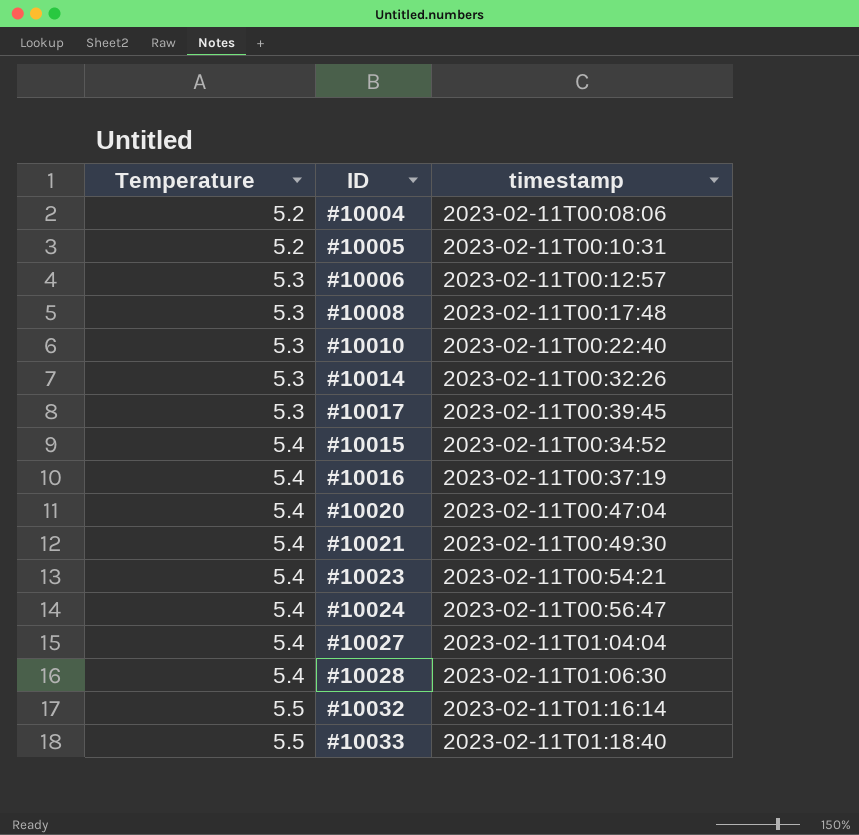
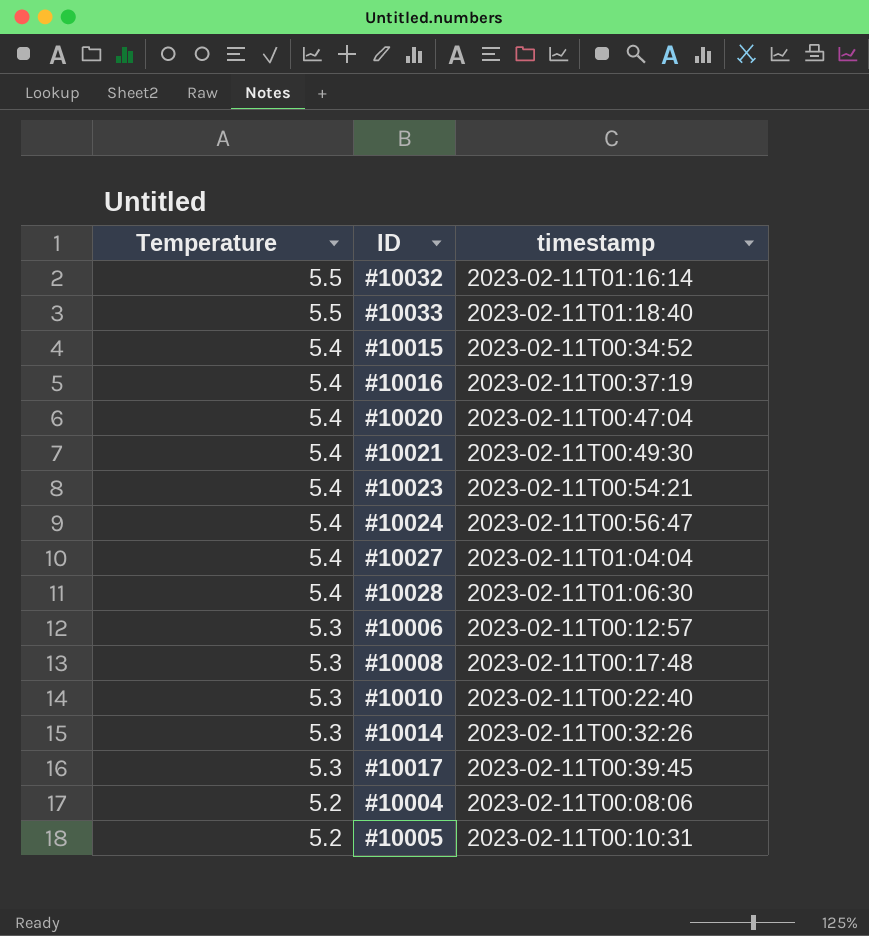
row order: Temperature ascending -> Temperature descending

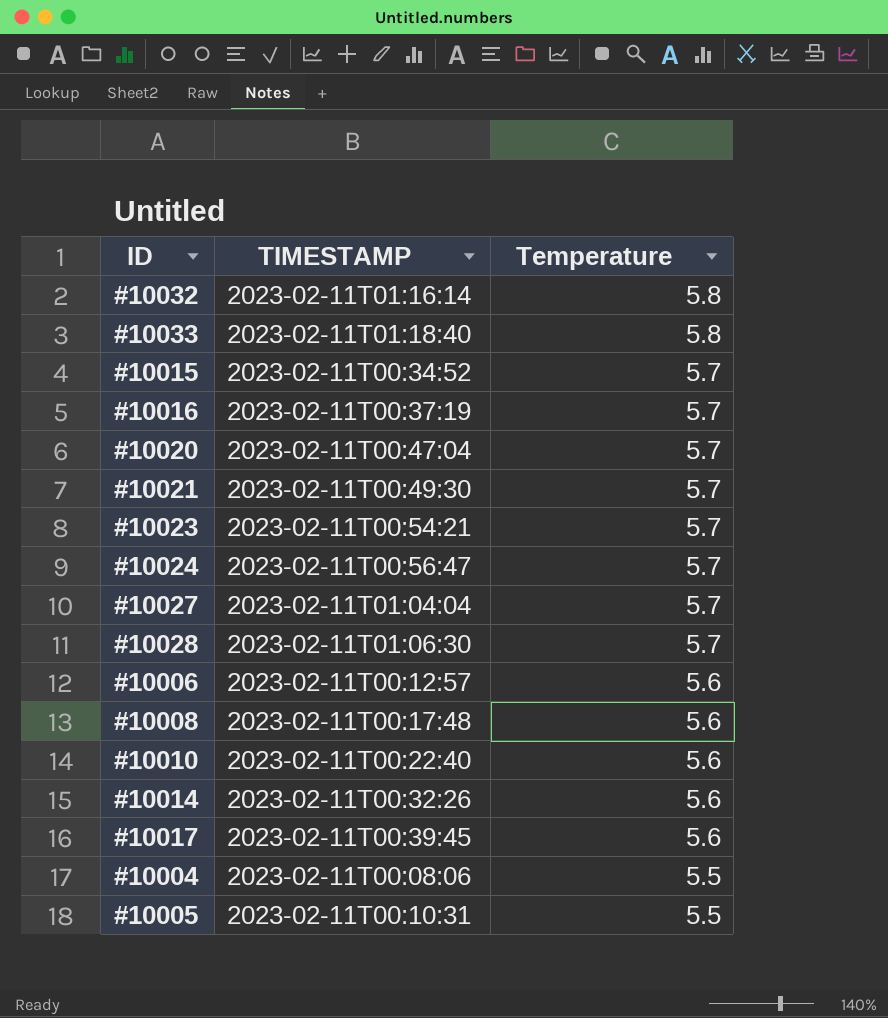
column name: timestamp -> TIMESTAMP
column Temperature | position: 1 -> 3
#10032 | Temperature: 5.5 -> 5.8
#10033 | Temperature: 5.5 -> 5.8
#10015 | Temperature: 5.4 -> 5.7
#10016 | Temperature: 5.4 -> 5.7
#10020 | Temperature: 5.4 -> 5.7
#10021 | Temperature: 5.4 -> 5.7
#10023 | Temperature: 5.4 -> 5.7
#10024 | Temperature: 5.4 -> 5.7
#10027 | Temperature: 5.4 -> 5.7
#10028 | Temperature: 5.4 -> 5.7
#10006 | Temperature: 5.3 -> 5.6
#10008 | Temperature: 5.3 -> 5.6
#10010 | Temperature: 5.3 -> 5.6
#10014 | Temperature: 5.3 -> 5.6
#10017 | Temperature: 5.3 -> 5.6
#10004 | Temperature: 5.2 -> 5.5
#10005 | Temperature: 5.2 -> 5.5

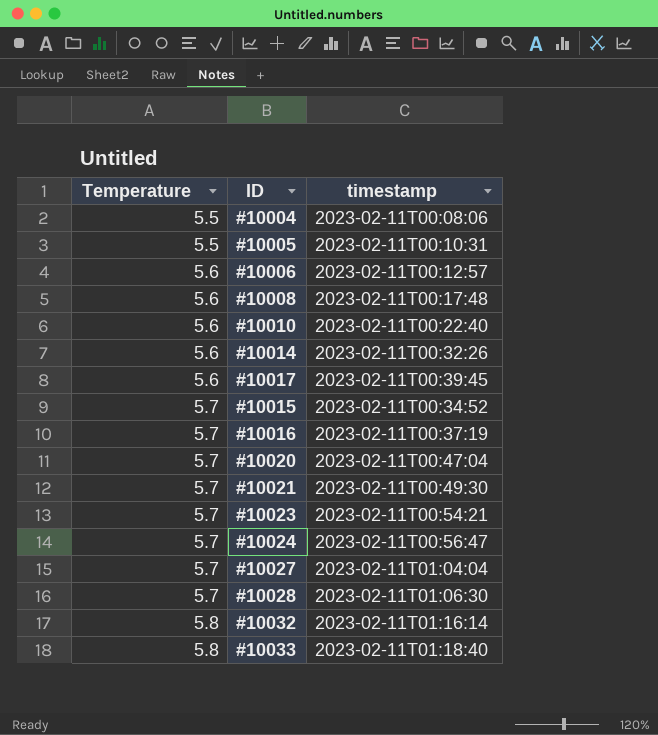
row order: Temperature descending -> Temperature ascending
column Temperature | position: 3 -> 1
column name: TIMESTAMP -> timestamp

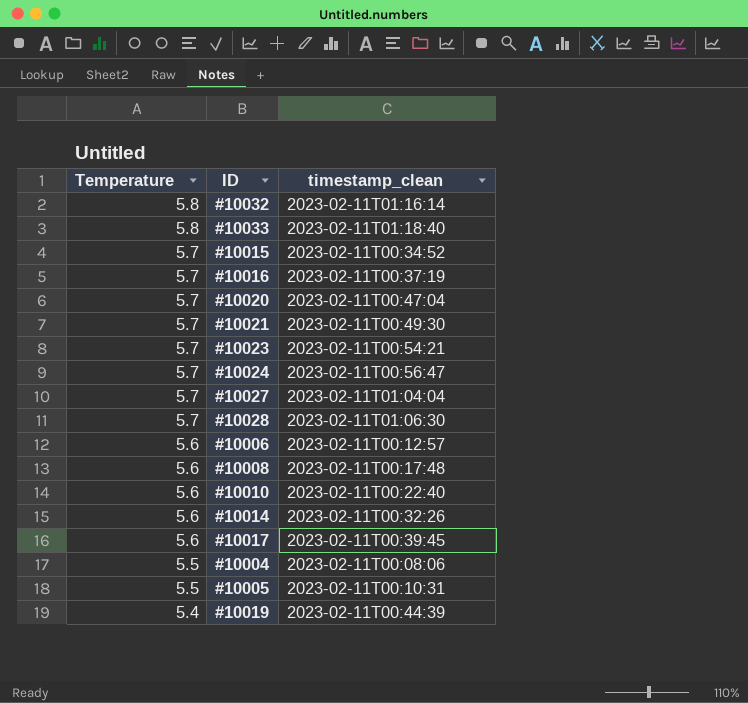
row order: Temperature ascending -> Temperature descending
column name: timestamp -> timestamp_clean
row #10019: none -> 5.4 | 2023-02-11T00:44:39

